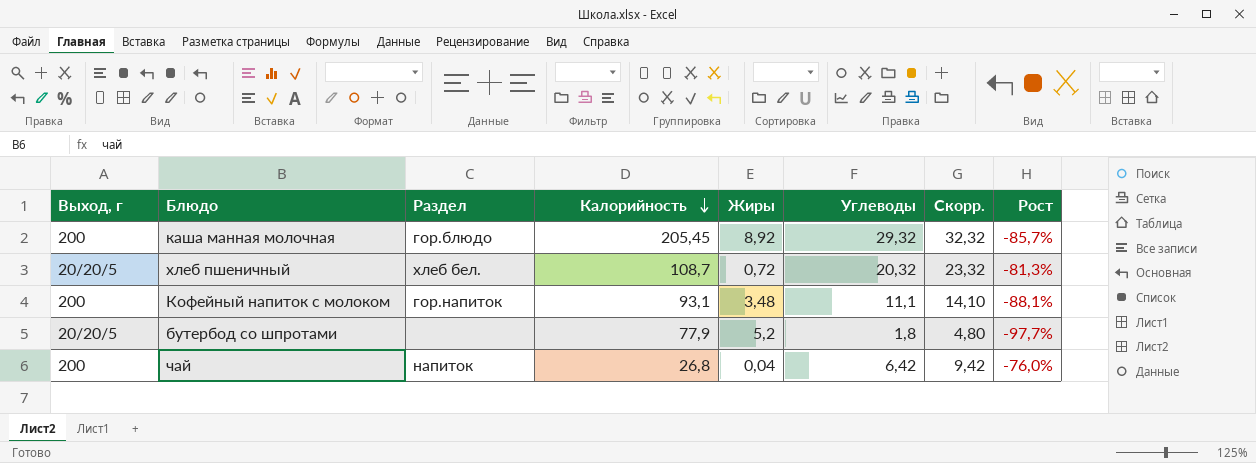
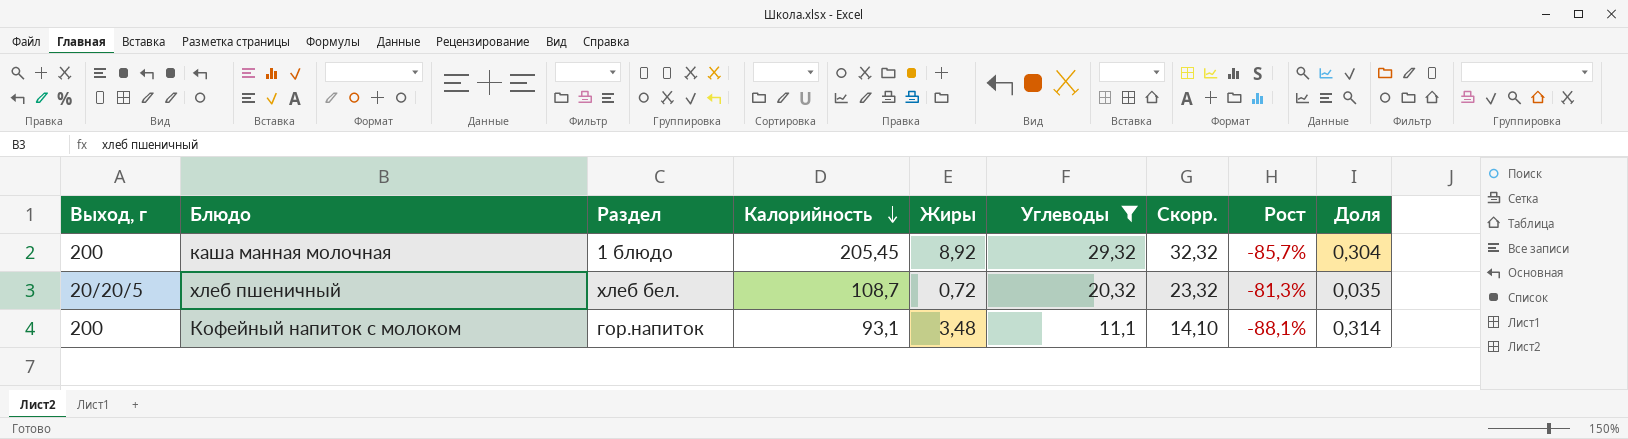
filter: none -> Углеводы >= 11,1
column Доля | formula: none -> [Жиры] / [Углеводы]
каша манная молочная | Раздел: гор.блюдо -> 1 блюдо

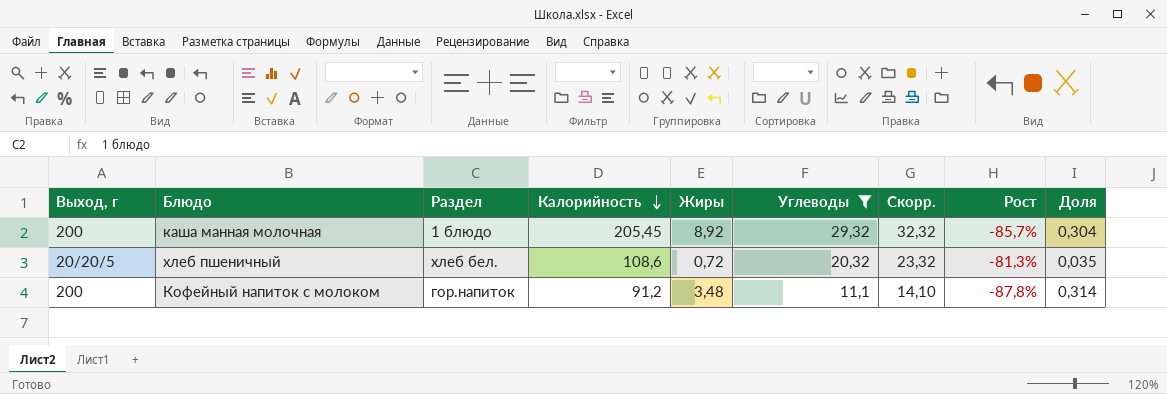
хлеб пшеничный | Калорийность: 108,7 -> 108,6
Кофейный напиток с молоком | Калорийность: 93,1 -> 91,2
Кофейный напиток с молоком | Рост: -88,1% -> -87,8%

